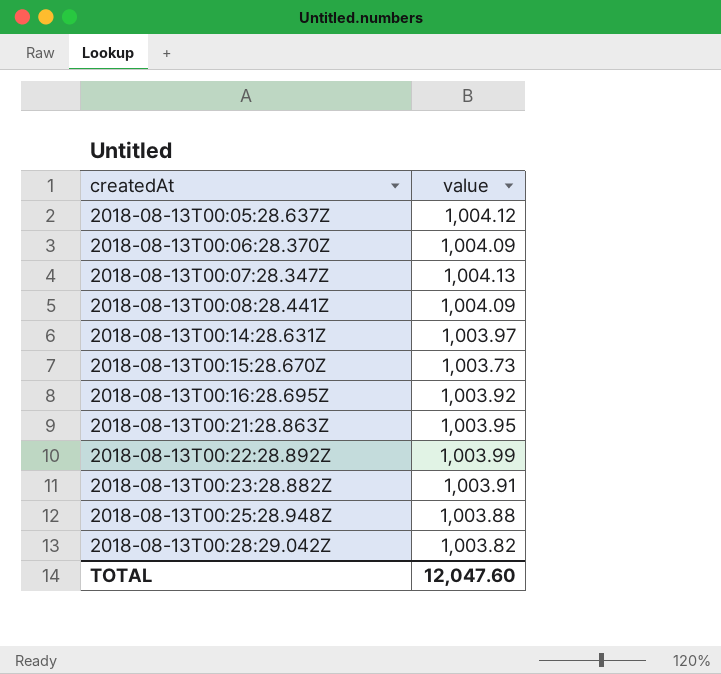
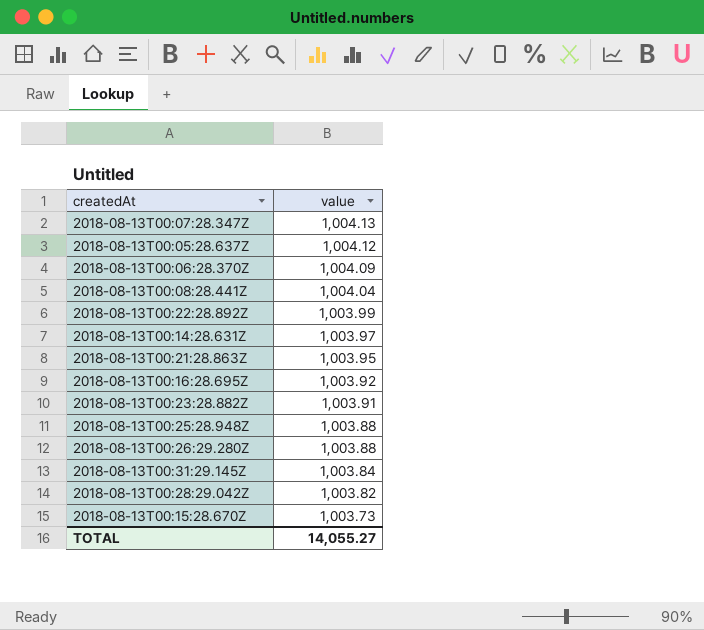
row order: createdAt ascending -> value descending
2018-08-13T00:08:28.441Z | value: 1,004.09 -> 1,004.04
row 2018-08-13T00:26:29.280Z: none -> 1,003.88
row 2018-08-13T00:31:29.145Z: none -> 1,003.84
TOTAL | value: 12,047.60 -> 14,055.27

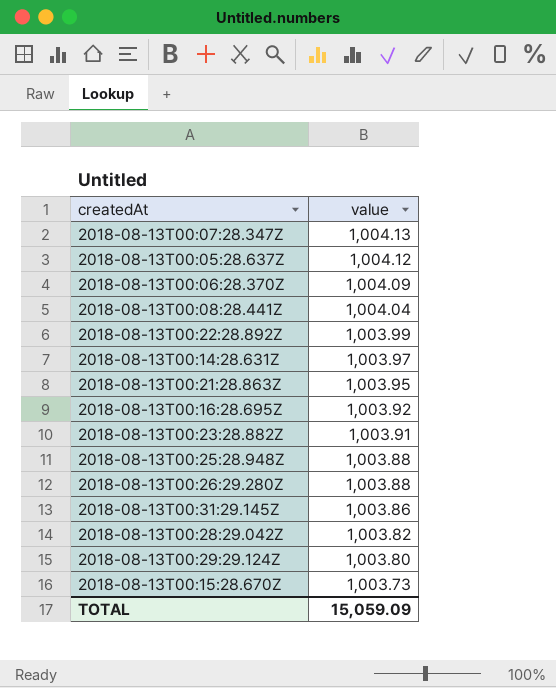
2018-08-13T00:31:29.145Z | value: 1,003.84 -> 1,003.86
row 2018-08-13T00:29:29.124Z: none -> 1,003.80
TOTAL | value: 14,055.27 -> 15,059.09

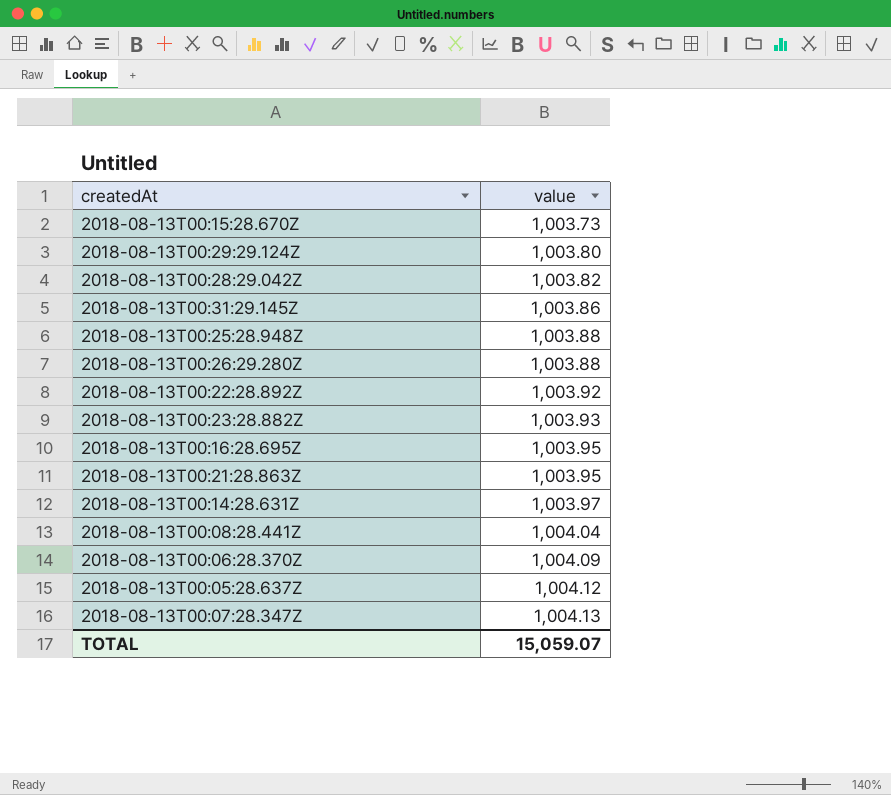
row order: value descending -> value ascending
2018-08-13T00:22:28.892Z | value: 1,003.99 -> 1,003.92
2018-08-13T00:23:28.882Z | value: 1,003.91 -> 1,003.93
2018-08-13T00:16:28.695Z | value: 1,003.92 -> 1,003.95
TOTAL | value: 15,059.09 -> 15,059.07

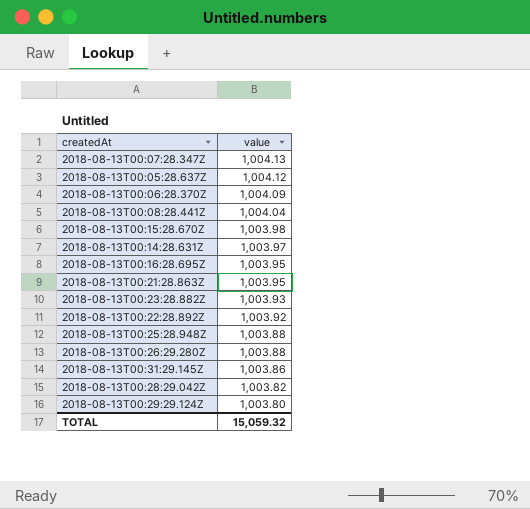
row order: value ascending -> value descending
2018-08-13T00:15:28.670Z | value: 1,003.73 -> 1,003.98
TOTAL | value: 15,059.07 -> 15,059.32

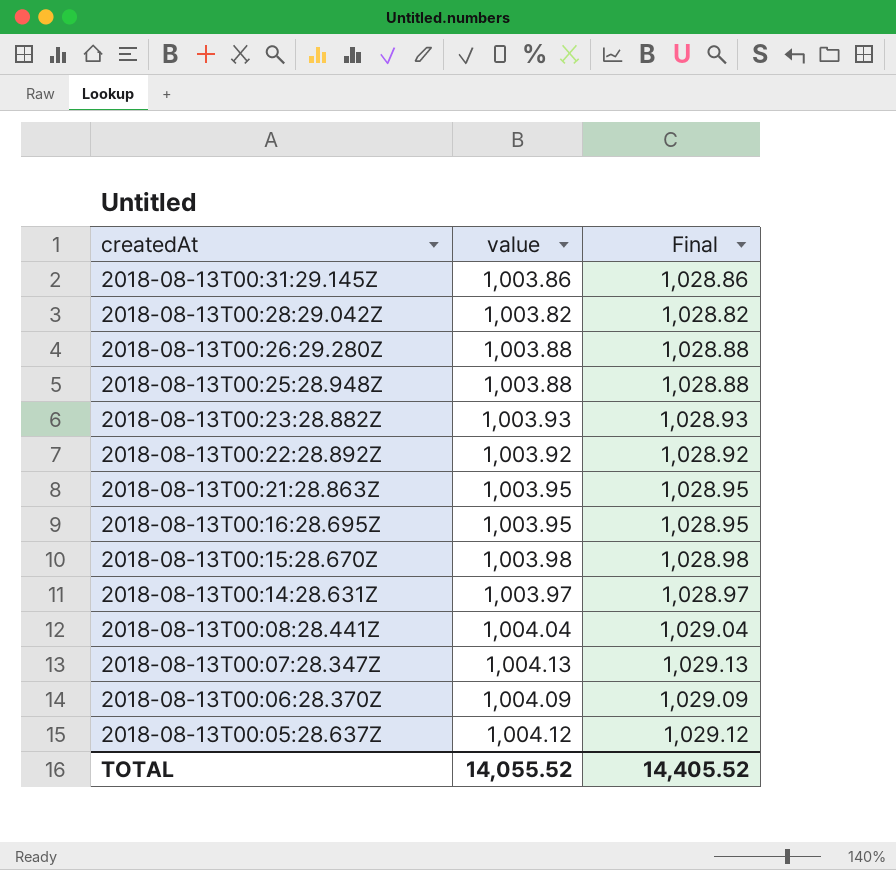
row order: value descending -> createdAt descending
column Final | formula: none -> [value] + 25
row 2018-08-13T00:29:29.124Z: 1,003.80 -> none
TOTAL | value: 15,059.32 -> 14,055.52

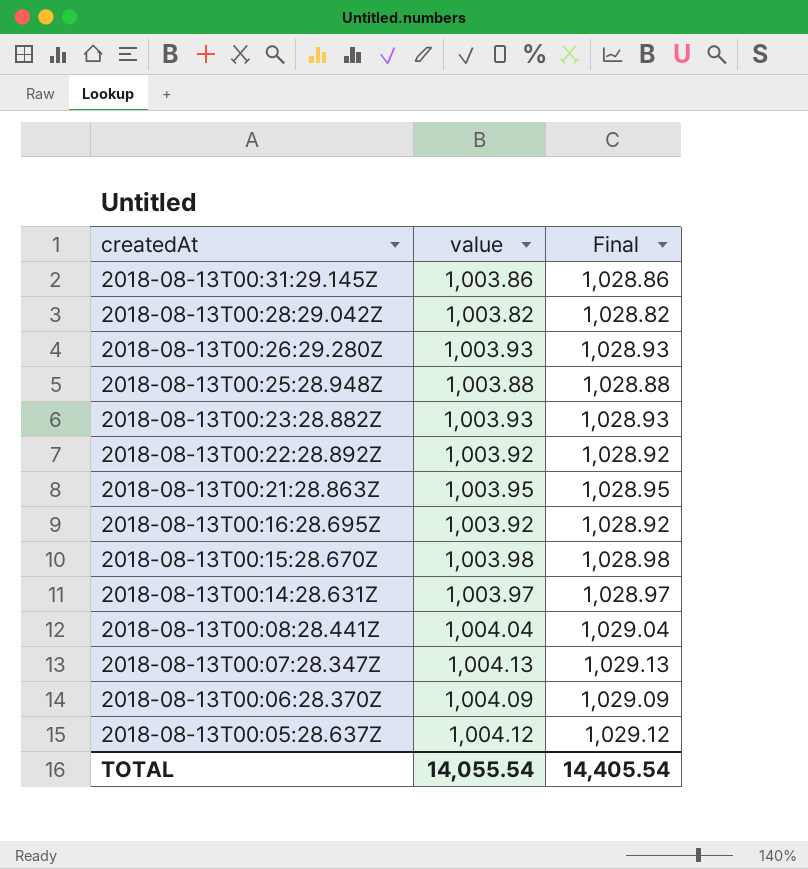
2018-08-13T00:26:29.280Z | value: 1,003.88 -> 1,003.93
2018-08-13T00:26:29.280Z | Final: 1,028.88 -> 1,028.93
2018-08-13T00:16:28.695Z | value: 1,003.95 -> 1,003.92
2018-08-13T00:16:28.695Z | Final: 1,028.95 -> 1,028.92
TOTAL | value: 14,055.52 -> 14,055.54
TOTAL | Final: 14,405.52 -> 14,405.54

